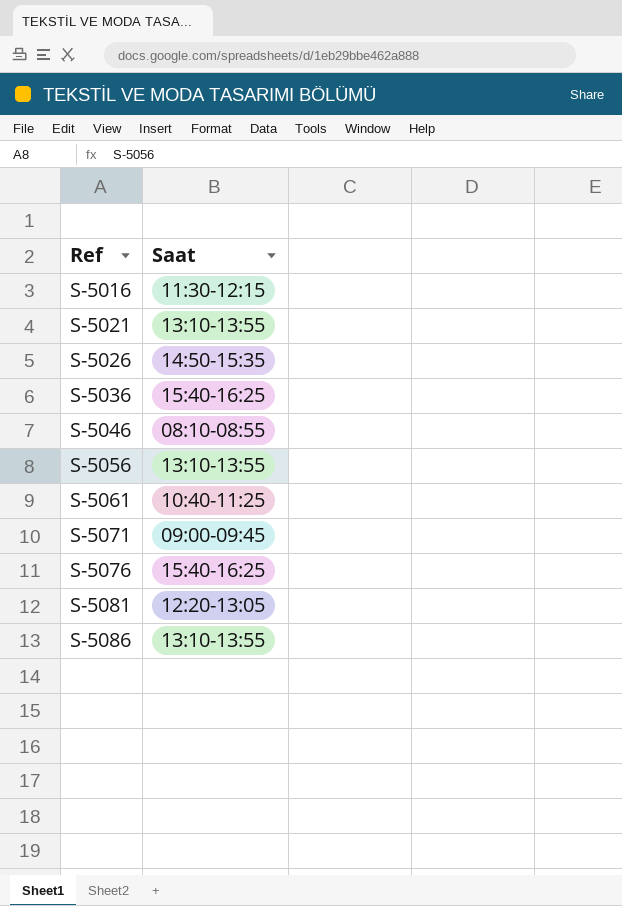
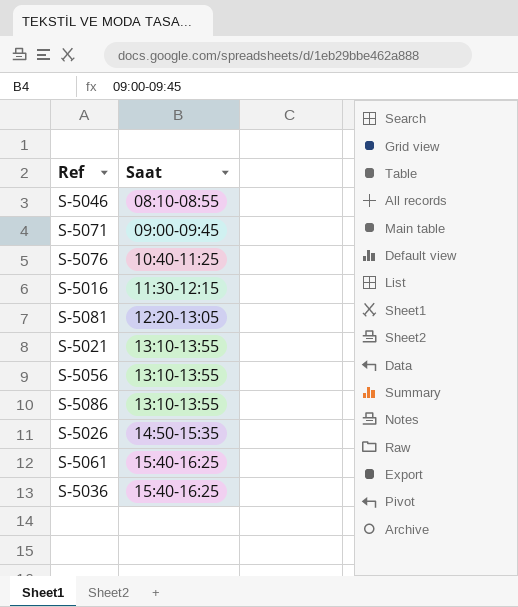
row order: Ref ascending -> Saat ascending
S-5076 | Saat: 15:40-16:25 -> 10:40-11:25
S-5061 | Saat: 10:40-11:25 -> 15:40-16:25

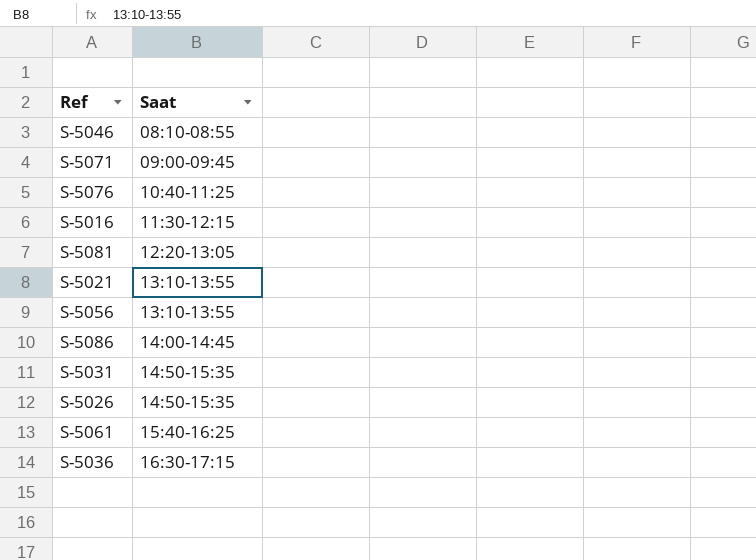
S-5086 | Saat: 13:10-13:55 -> 14:00-14:45
row S-5031: none -> 14:50-15:35
S-5036 | Saat: 15:40-16:25 -> 16:30-17:15

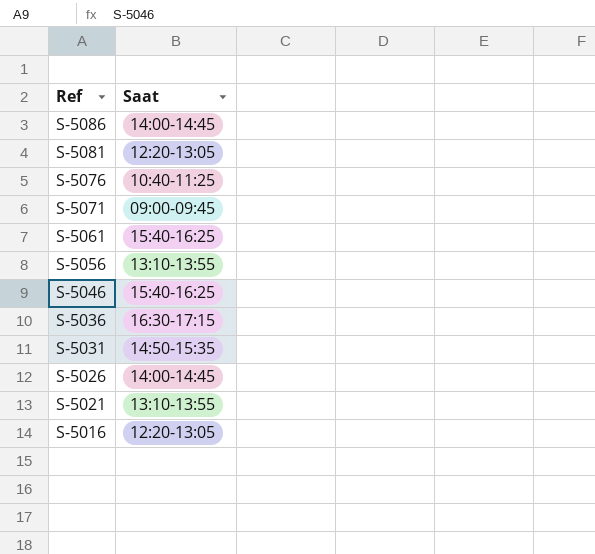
row order: Saat ascending -> Ref descending
S-5046 | Saat: 08:10-08:55 -> 15:40-16:25
S-5026 | Saat: 14:50-15:35 -> 14:00-14:45
S-5016 | Saat: 11:30-12:15 -> 12:20-13:05

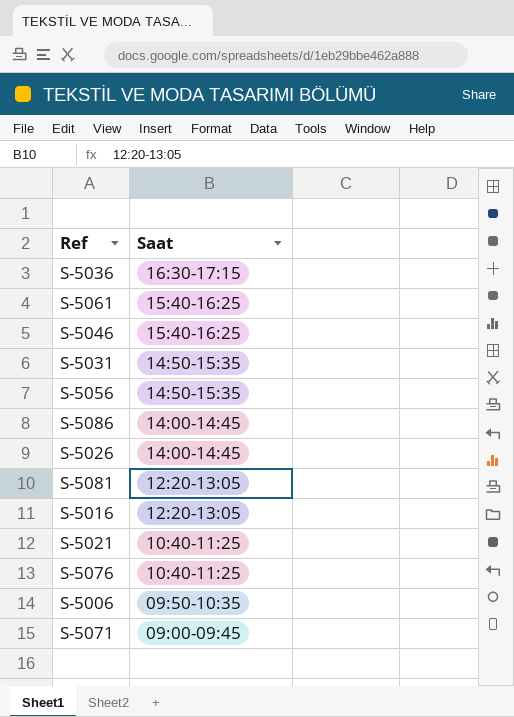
row order: Ref descending -> Saat descending
S-5056 | Saat: 13:10-13:55 -> 14:50-15:35
S-5021 | Saat: 13:10-13:55 -> 10:40-11:25
row S-5006: none -> 09:50-10:35

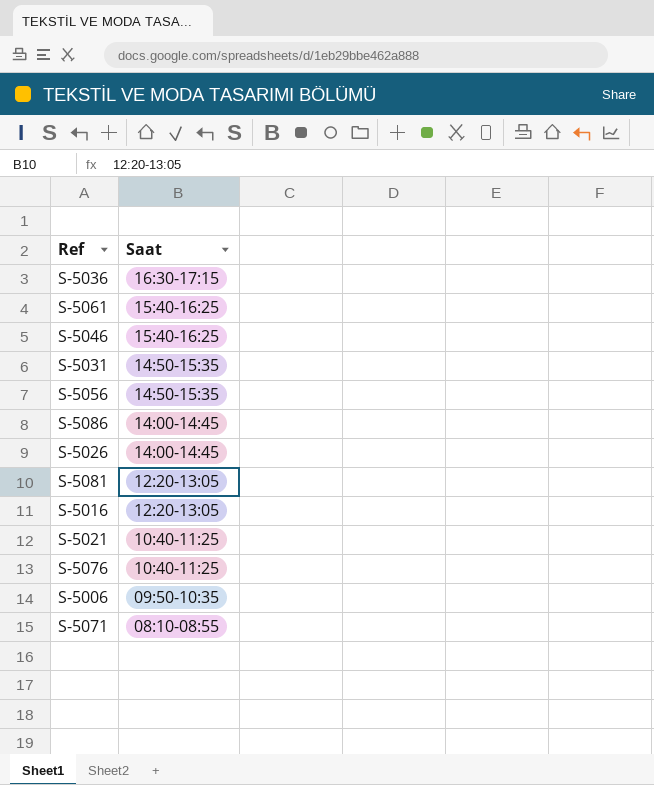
S-5071 | Saat: 09:00-09:45 -> 08:10-08:55

